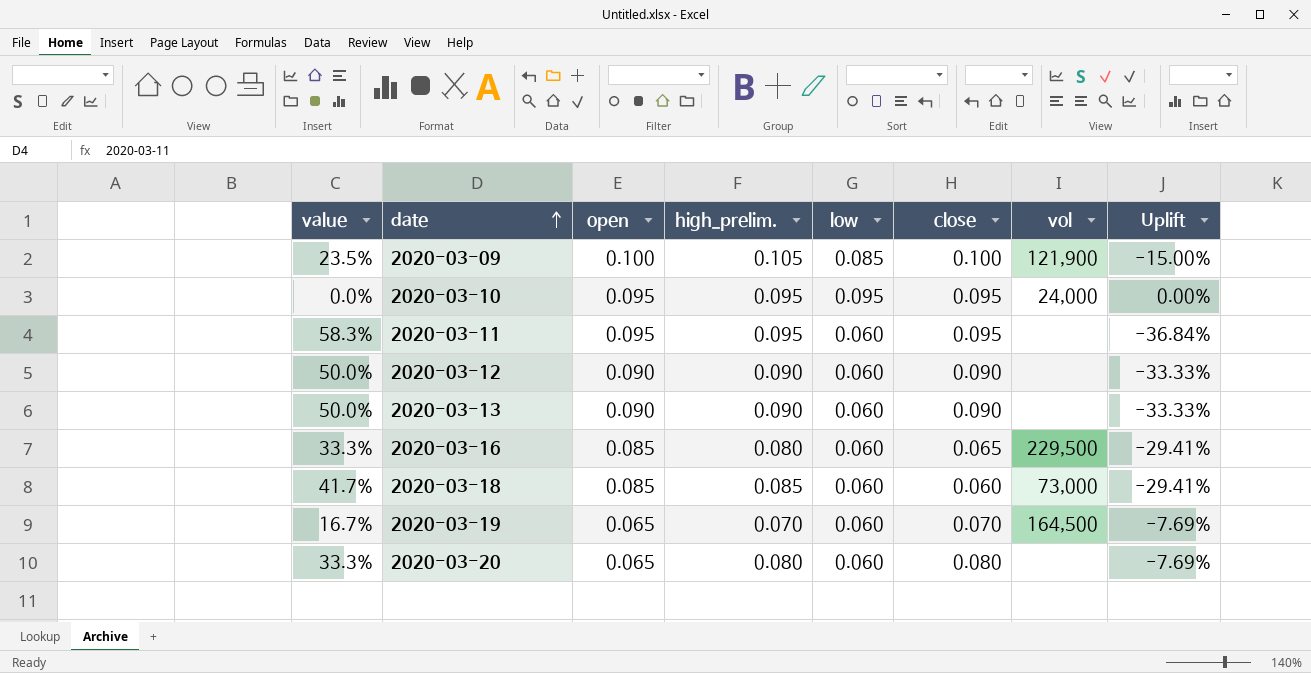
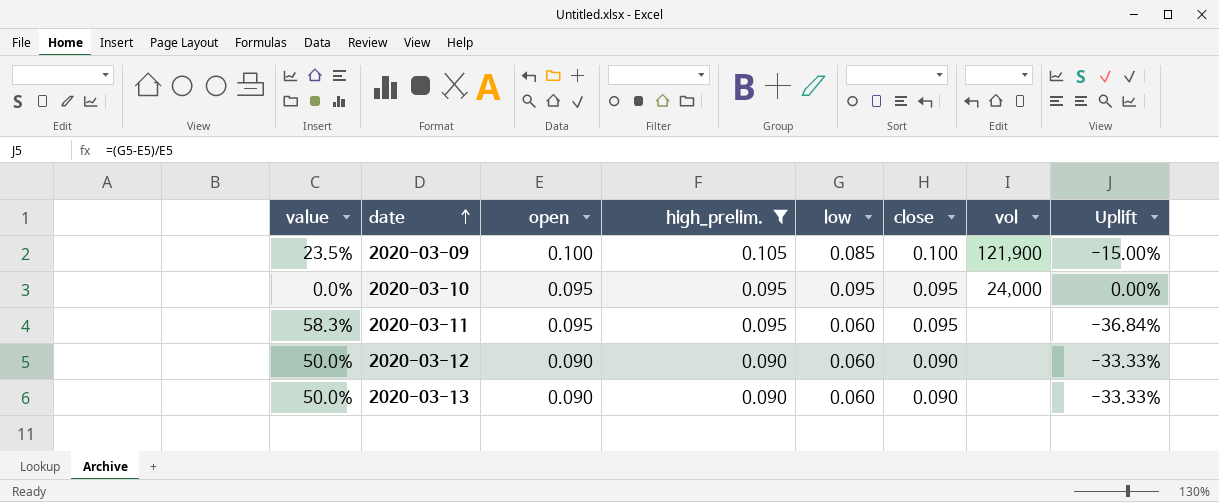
filter: none -> high_prelim. >= 0.090

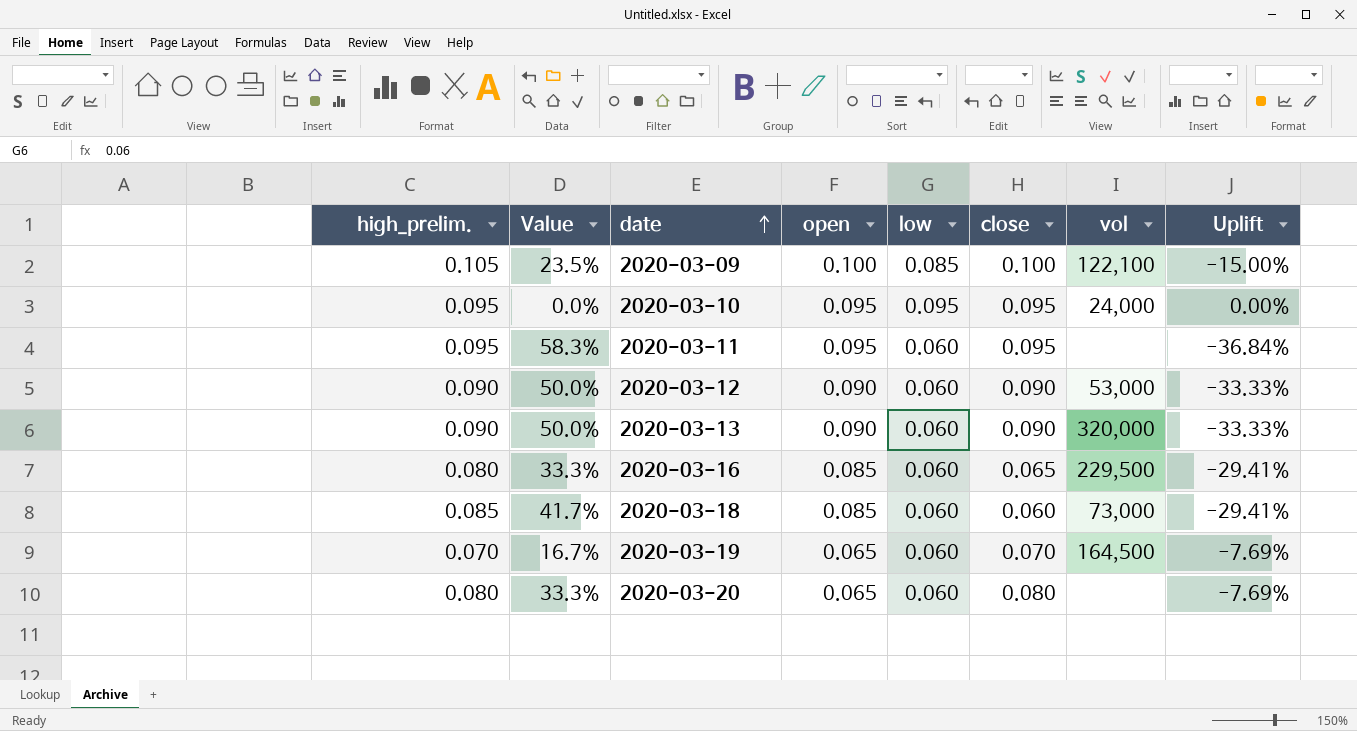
filter: high_prelim. >= 0.090 -> none
column high_prelim. | position: 4 -> 1
column name: value -> Value
2020-03-09 | vol: 121,900 -> 122,100
2020-03-12 | vol: none -> 53,000
2020-03-13 | vol: none -> 320,000

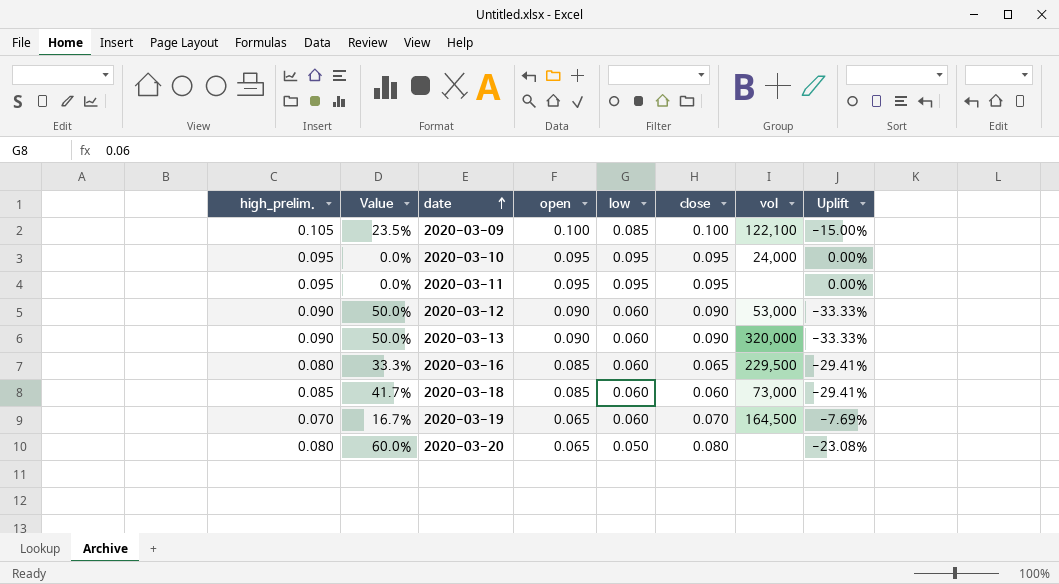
2020-03-11 | Value: 58.3% -> 0.0%
2020-03-11 | low: 0.060 -> 0.095
2020-03-11 | Uplift: -36.84% -> 0.00%
2020-03-20 | Value: 33.3% -> 60.0%
2020-03-20 | low: 0.060 -> 0.050
2020-03-20 | Uplift: -7.69% -> -23.08%

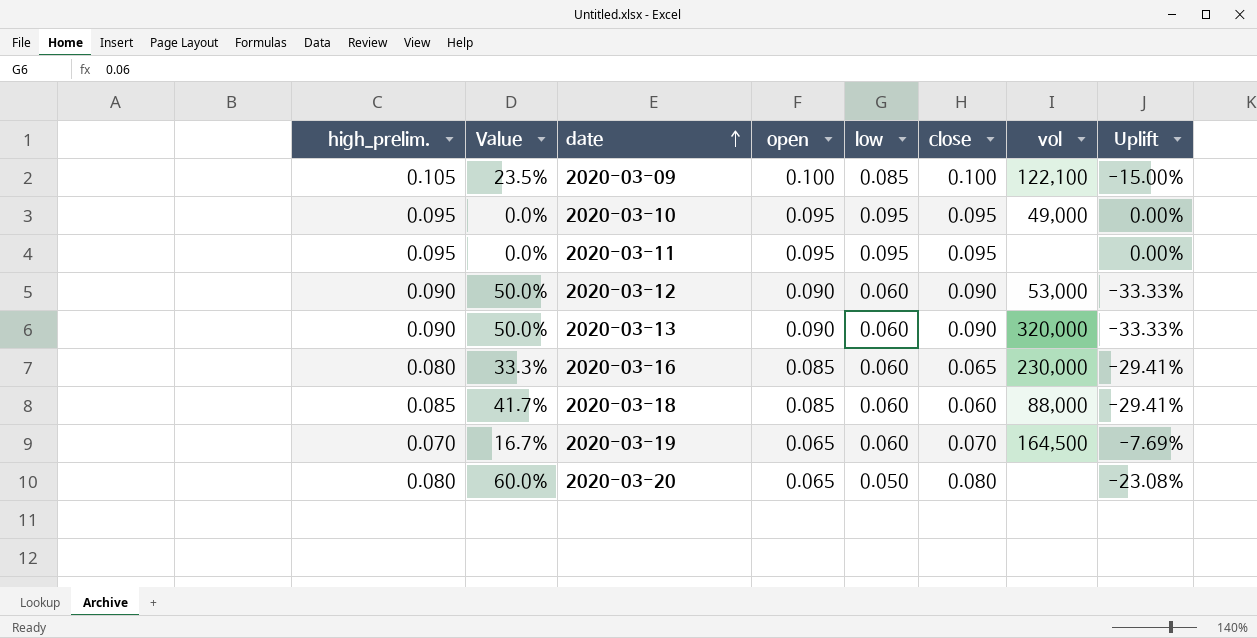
2020-03-10 | vol: 24,000 -> 49,000
2020-03-16 | vol: 229,500 -> 230,000
2020-03-18 | vol: 73,000 -> 88,000

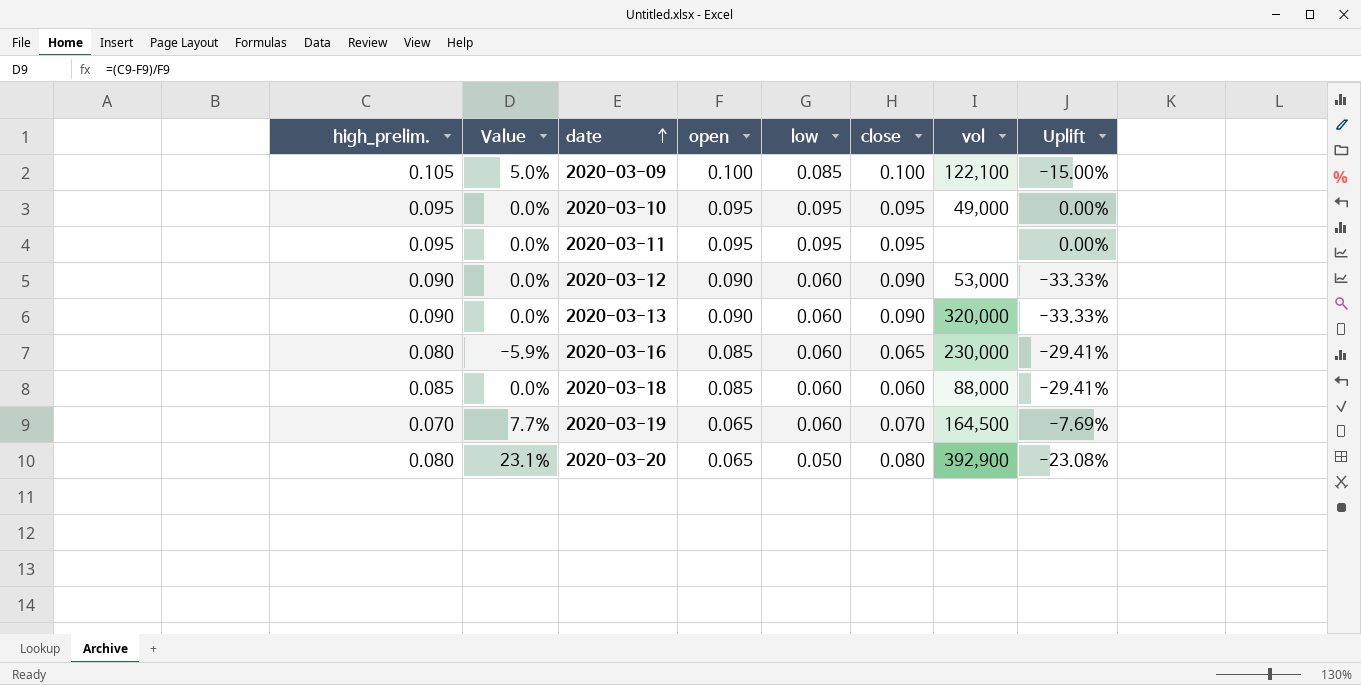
column Value | formula: ([high_prelim.] - [low]) / [low] -> ([high_prelim.] - [open]) / [open]
2020-03-20 | vol: none -> 392,900

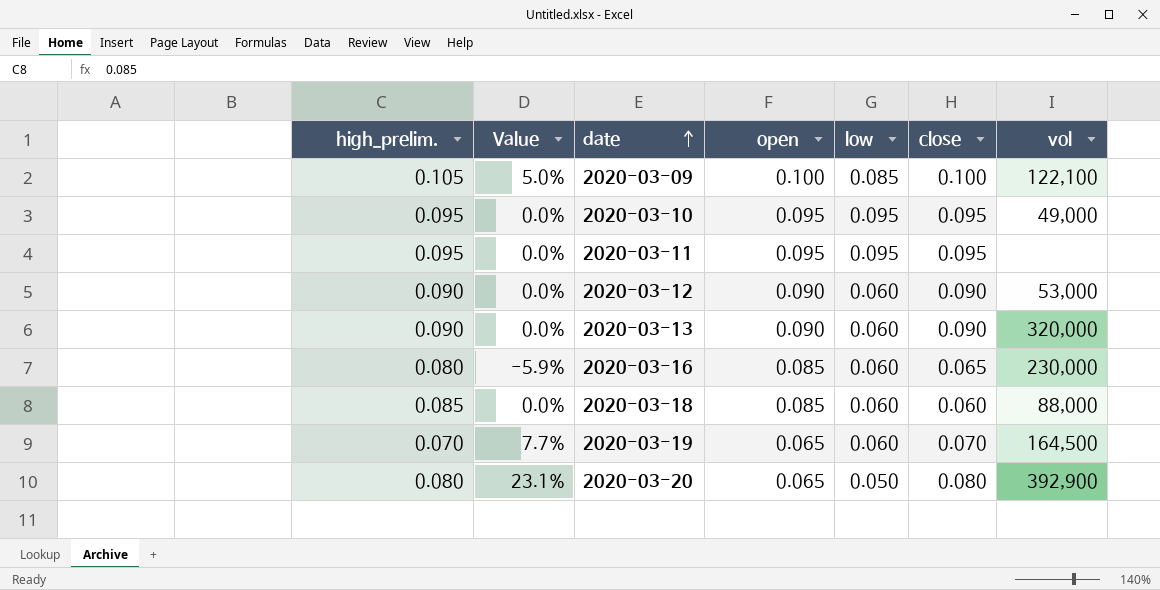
column Uplift | formula: ([low] - [open]) / [open] -> none

